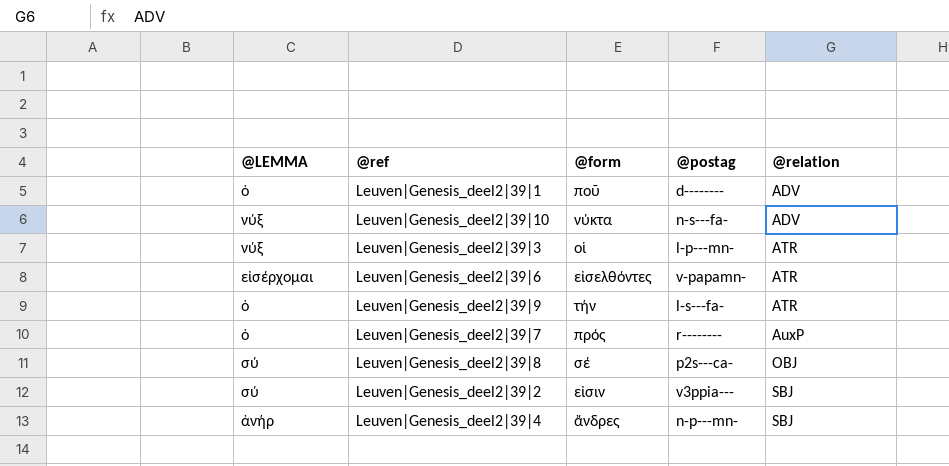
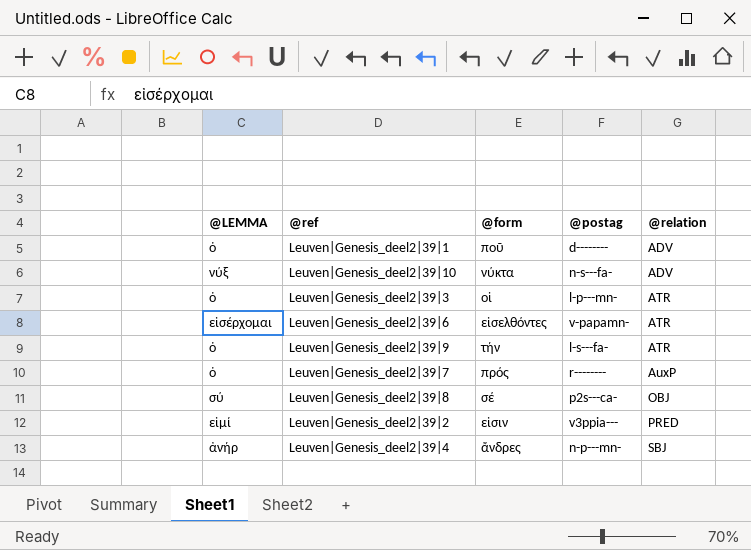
Leuven|Genesis_deel2|39|3 | @LEMMA: νύξ -> ὁ
Leuven|Genesis_deel2|39|2 | @LEMMA: σύ -> εἰμί
Leuven|Genesis_deel2|39|2 | @relation: SBJ -> PRED

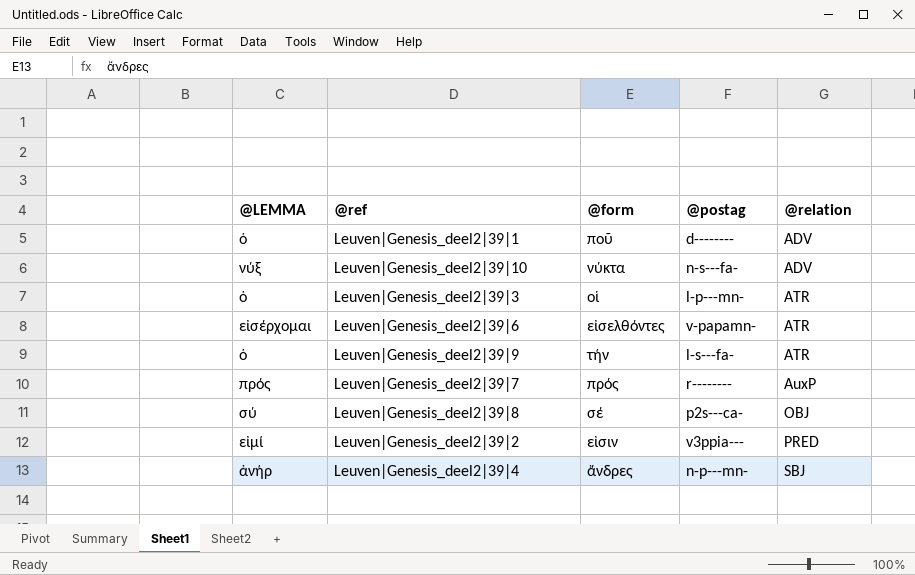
Leuven|Genesis_deel2|39|7 | @LEMMA: ὁ -> πρός

